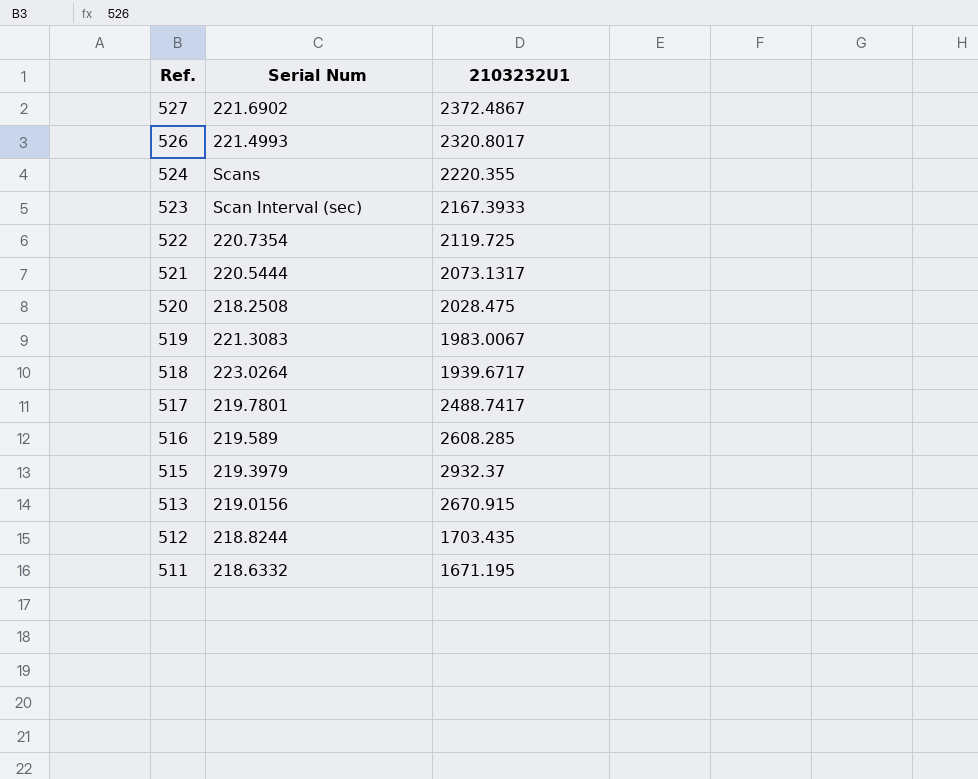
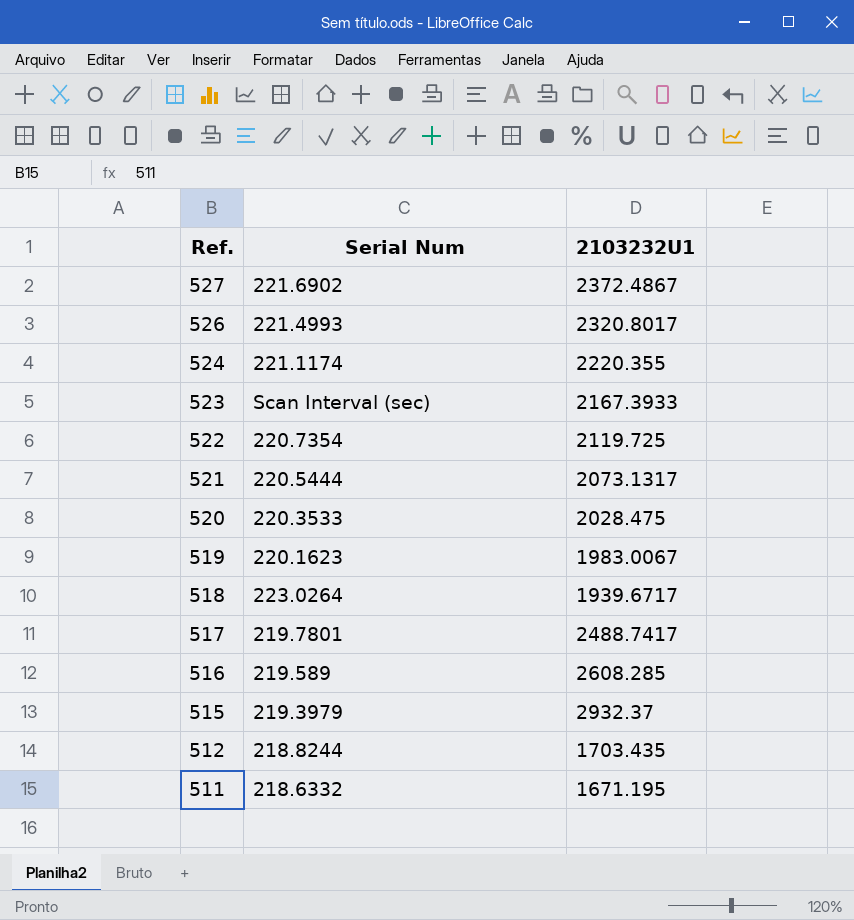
row 513: 219.0156 | 2670.915 -> none
524 | Serial Num: Scans -> 221.1174
520 | Serial Num: 218.2508 -> 220.3533
519 | Serial Num: 221.3083 -> 220.1623

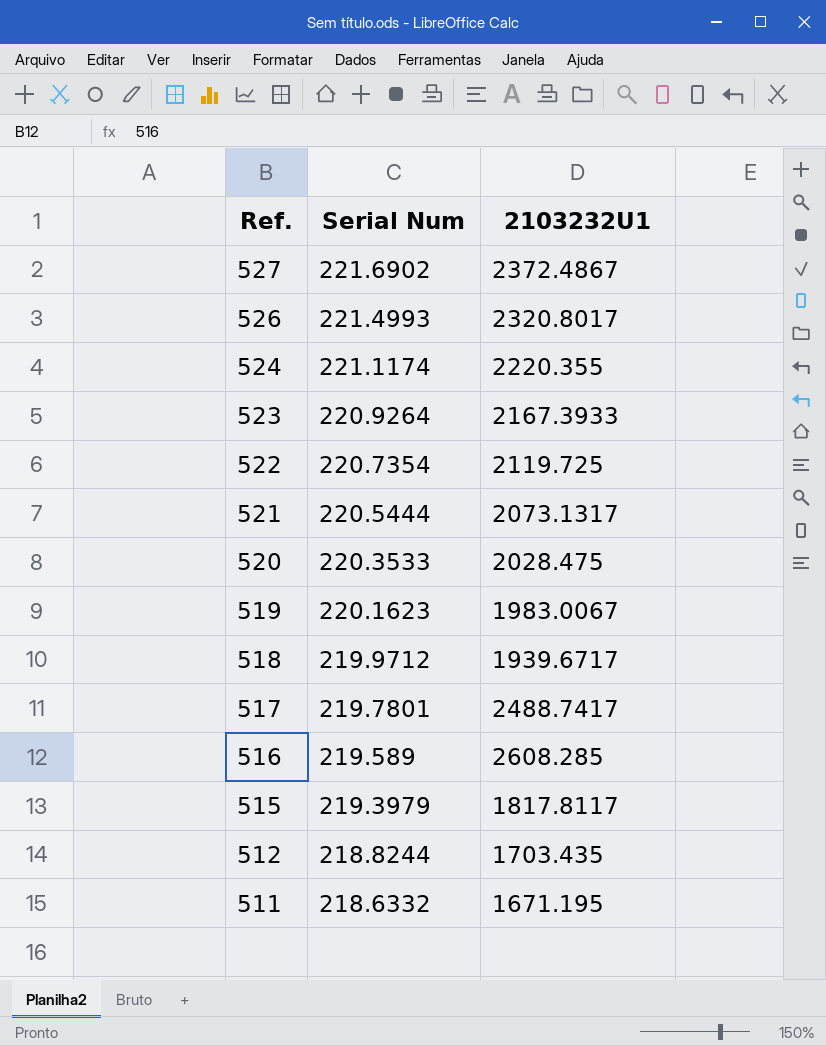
523 | Serial Num: Scan Interval (sec) -> 220.9264
518 | Serial Num: 223.0264 -> 219.9712
515 | 2103232U1: 2932.37 -> 1817.8117

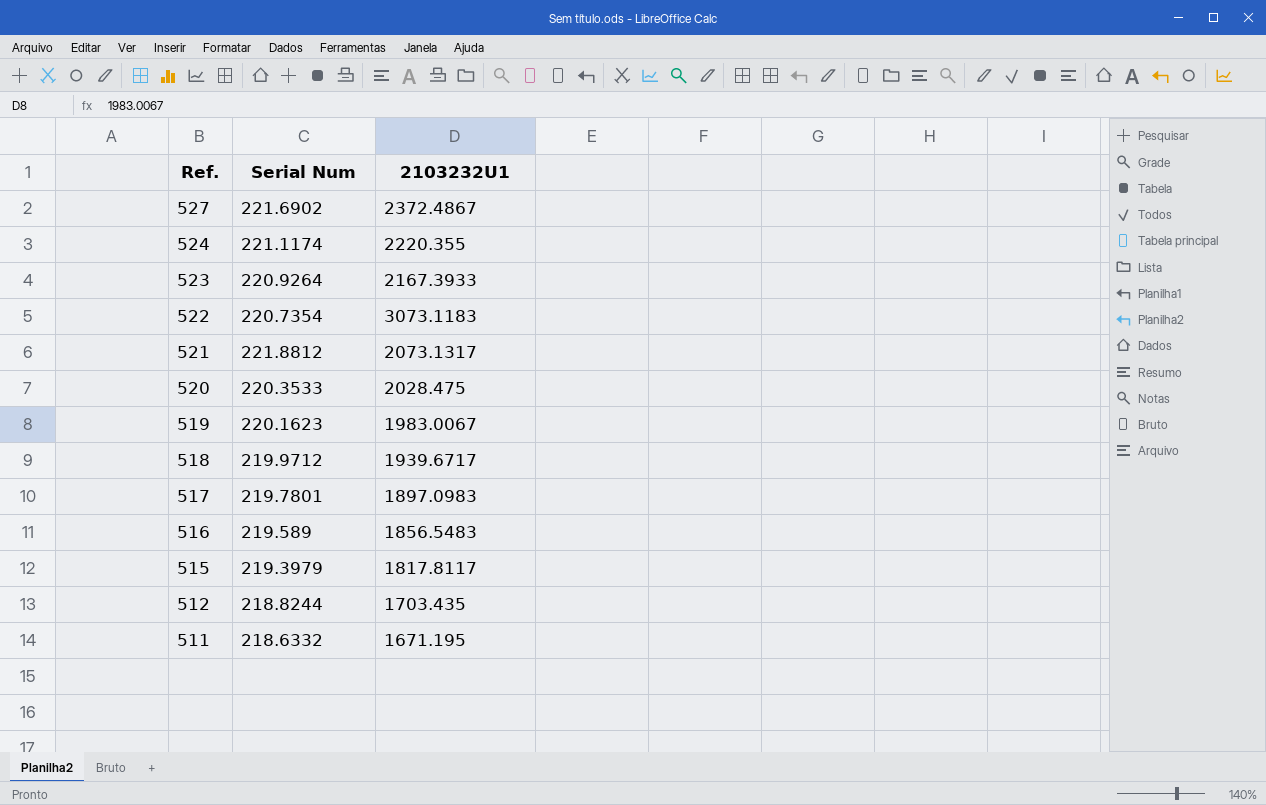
row 526: 221.4993 | 2320.8017 -> none
522 | 2103232U1: 2119.725 -> 3073.1183
521 | Serial Num: 220.5444 -> 221.8812
517 | 2103232U1: 2488.7417 -> 1897.0983
516 | 2103232U1: 2608.285 -> 1856.5483

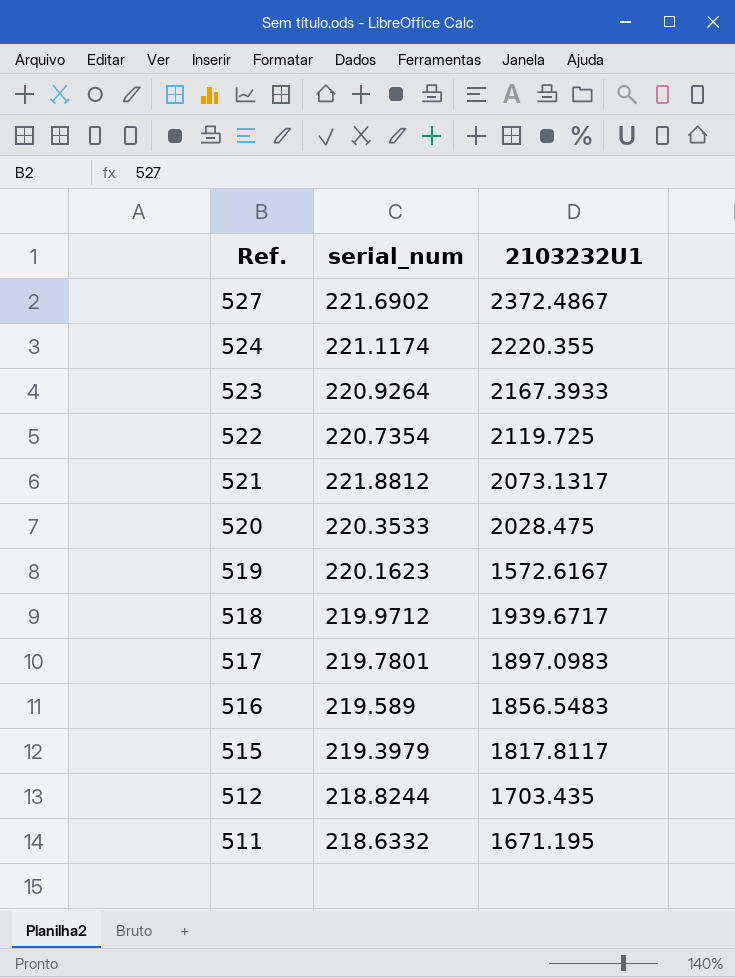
column name: Serial Num -> serial_num
522 | 2103232U1: 3073.1183 -> 2119.725
519 | 2103232U1: 1983.0067 -> 1572.6167

